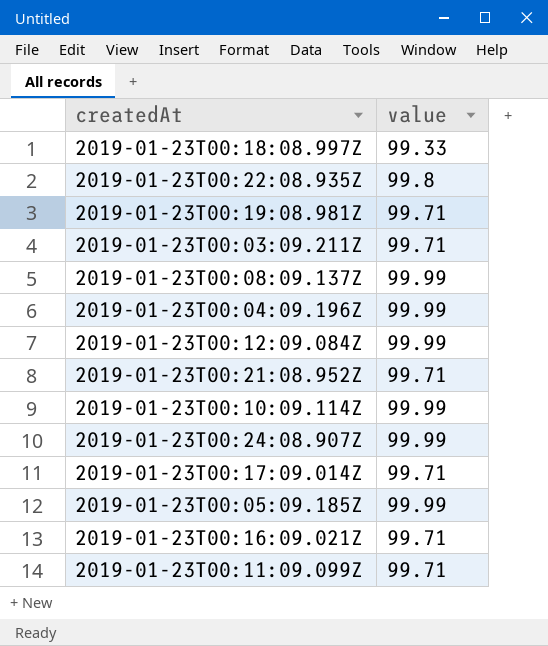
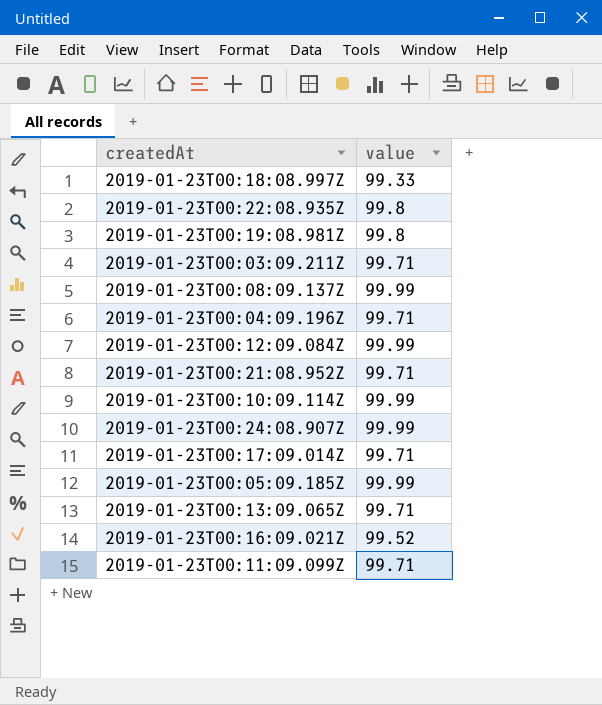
2019-01-23T00:19:08.981Z | value: 99.71 -> 99.8
2019-01-23T00:04:09.196Z | value: 99.99 -> 99.71
row 2019-01-23T00:13:09.065Z: none -> 99.71
2019-01-23T00:16:09.021Z | value: 99.71 -> 99.52

